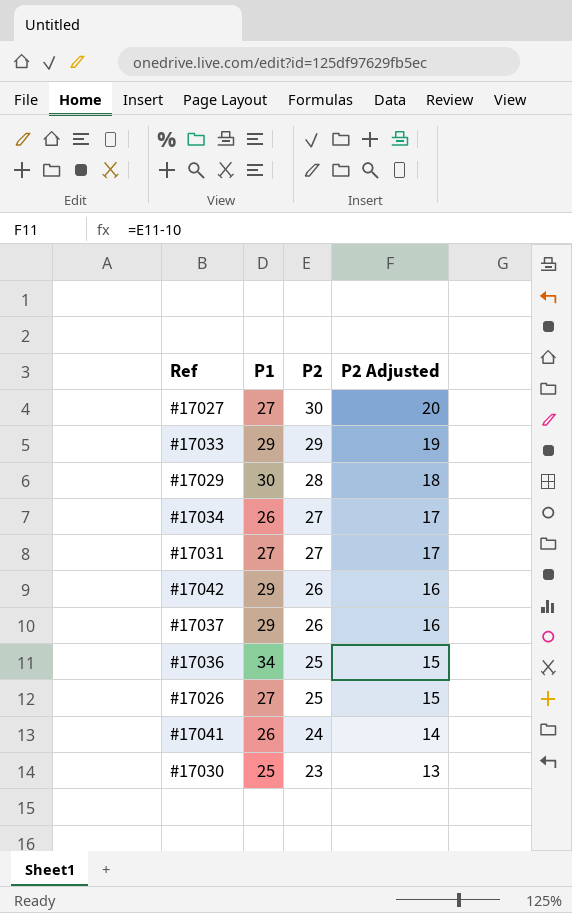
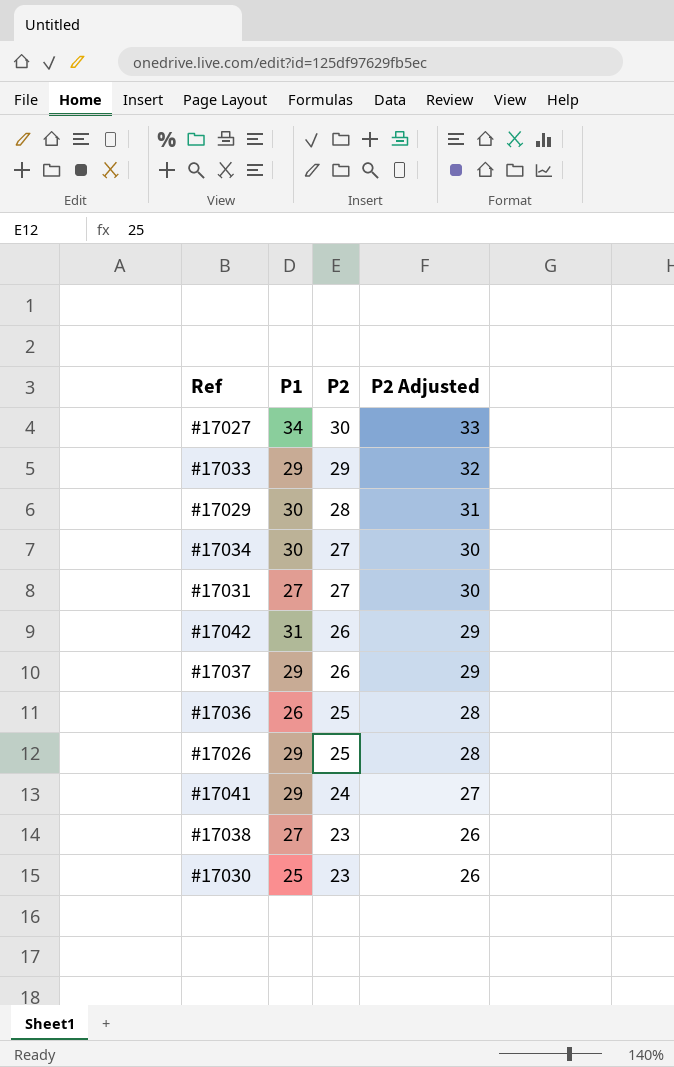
column P2 Adjusted | formula: [P2] - 10 -> [P2] + 3
#17027 | P1: 27 -> 34
#17034 | P1: 26 -> 30
#17042 | P1: 29 -> 31
#17036 | P1: 34 -> 26
#17026 | P1: 27 -> 29
#17041 | P1: 26 -> 29
row #17038: none -> 27 | 23 | 26

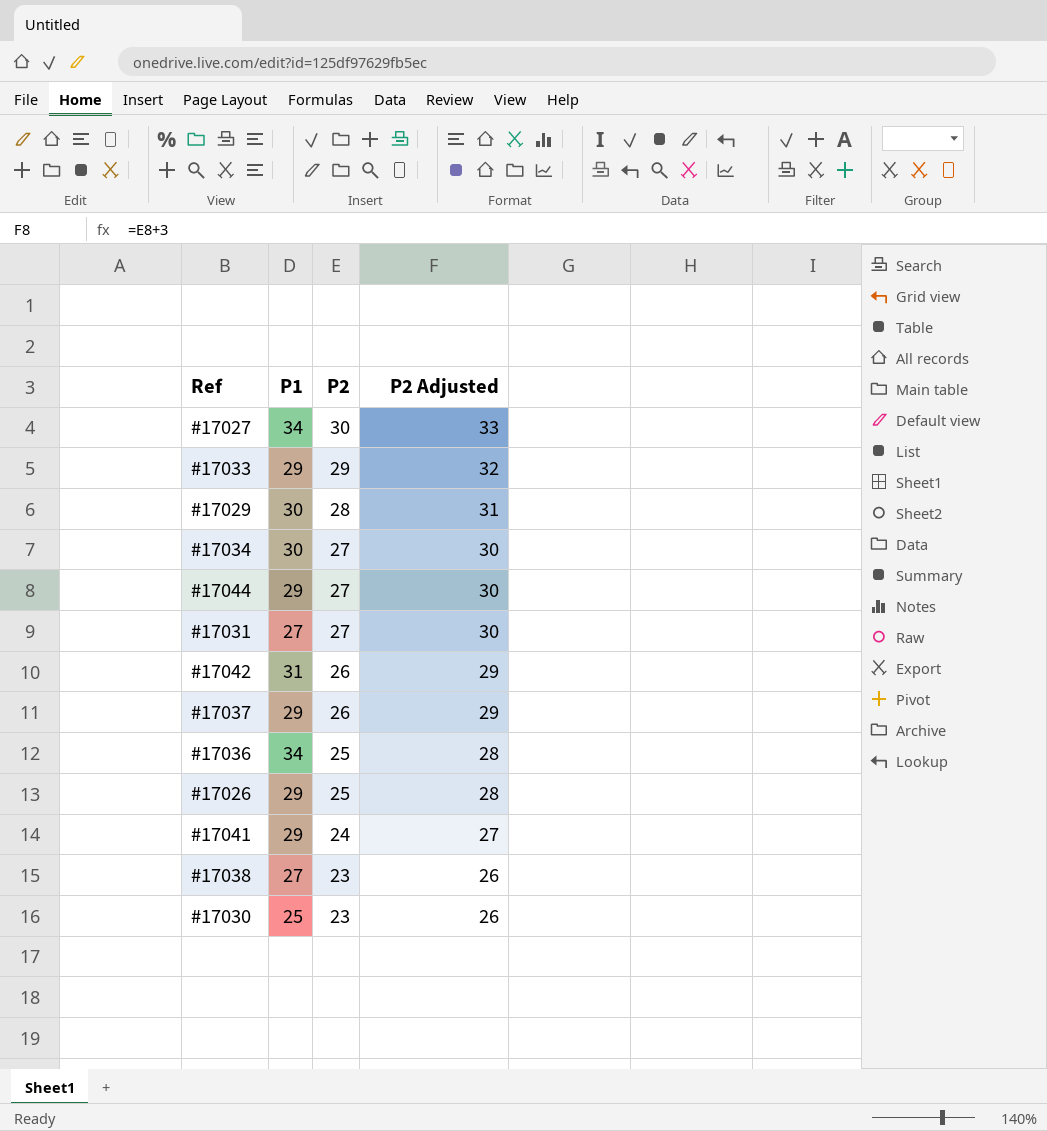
row #17044: none -> 29 | 27 | 30
#17036 | P1: 26 -> 34

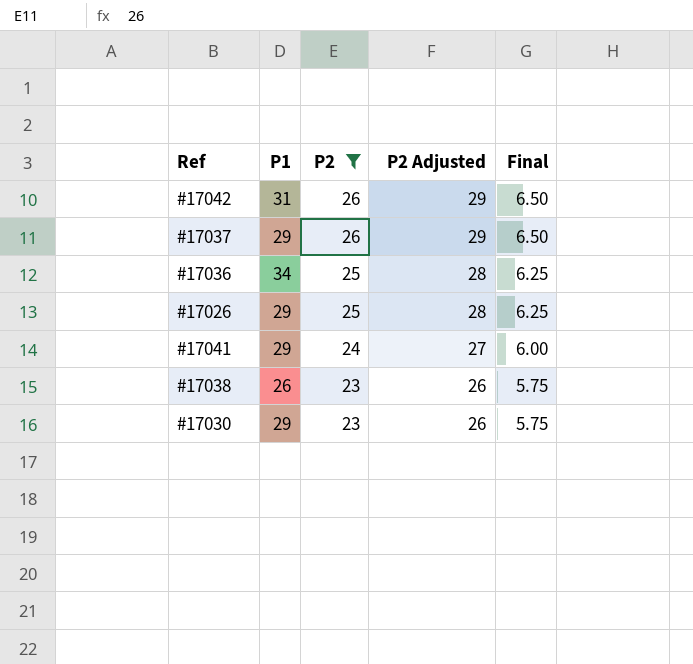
filter: none -> P2 <= 26
column Final | formula: none -> [P2] * 0.25
#17038 | P1: 27 -> 26
#17030 | P1: 25 -> 29

